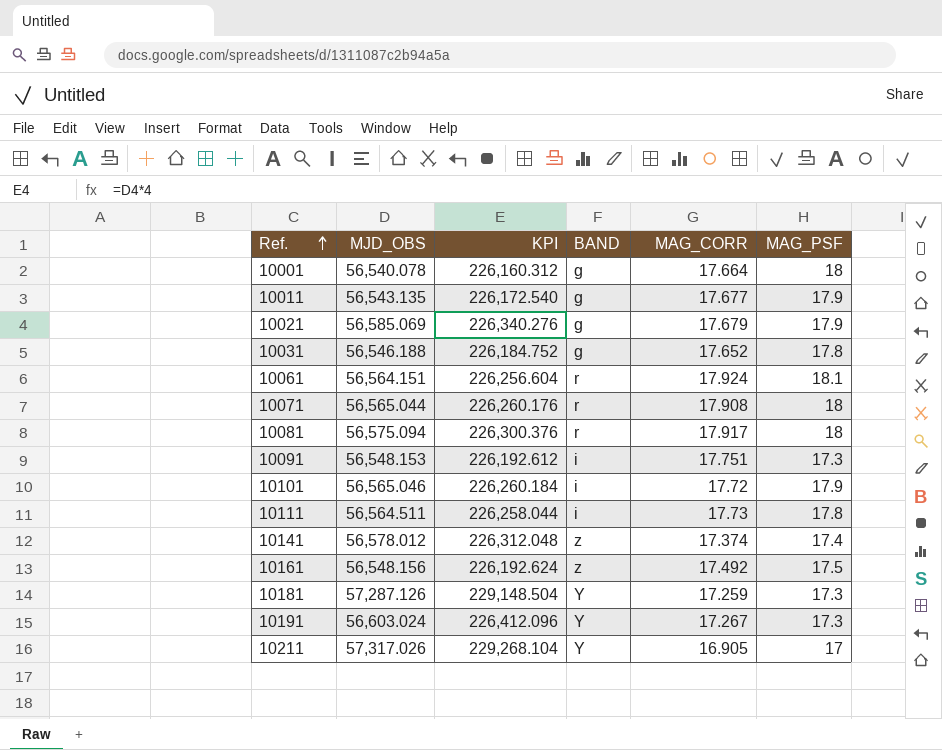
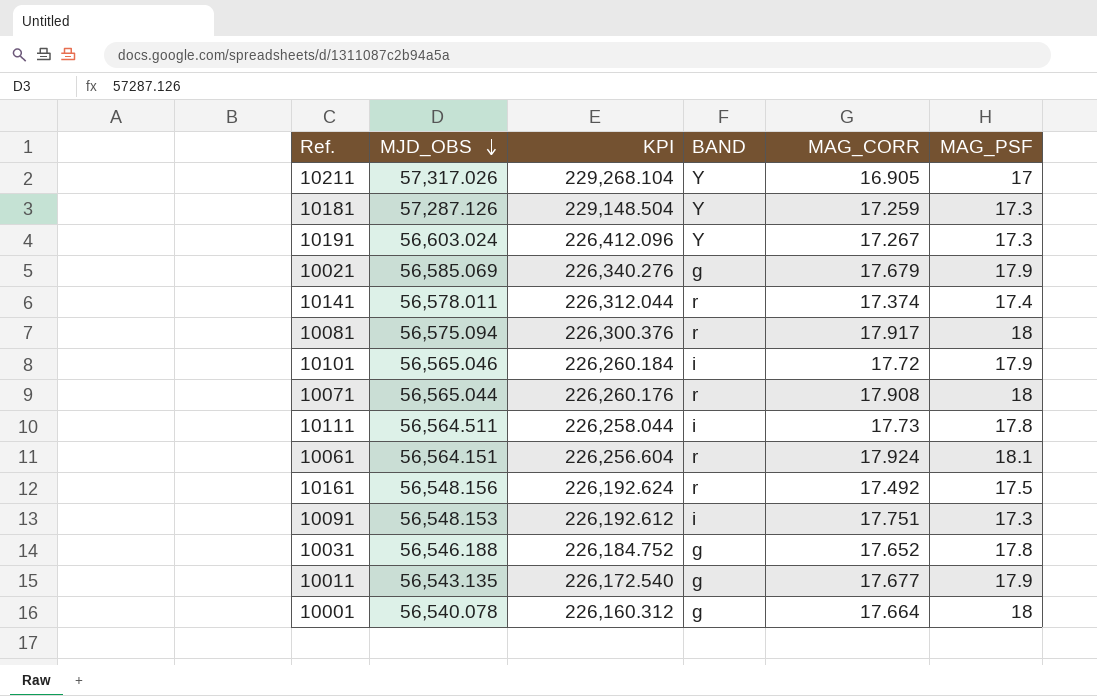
row order: Ref. ascending -> MJD_OBS descending
10141 | MJD_OBS: 56,578.012 -> 56,578.011
10141 | KPI: 226,312.048 -> 226,312.044
10141 | BAND: z -> r
10161 | BAND: z -> r

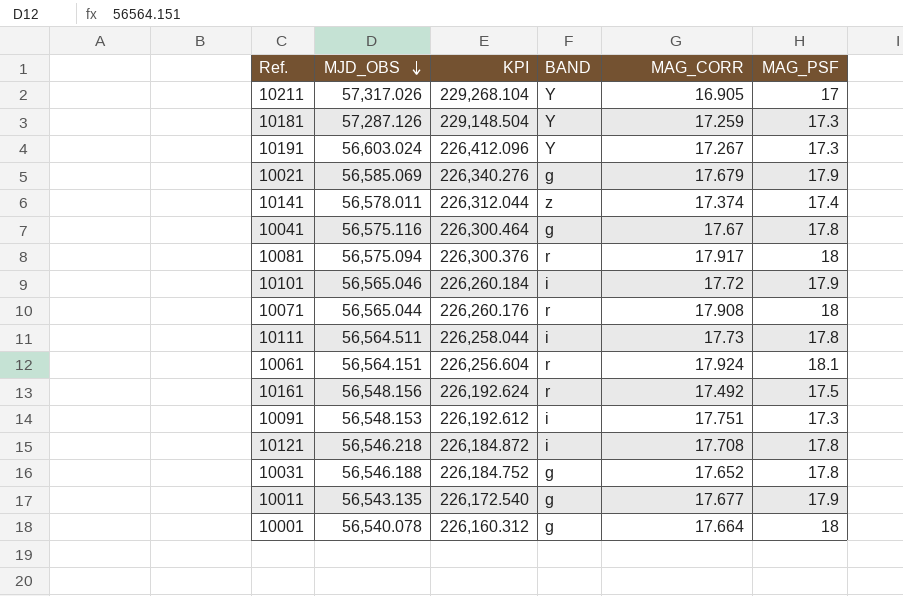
10141 | BAND: r -> z
row 10041: none -> 56,575.116 | 226,300.464 | g | 17.67 | 17.8
row 10121: none -> 56,546.218 | 226,184.872 | i | 17.708 | 17.8

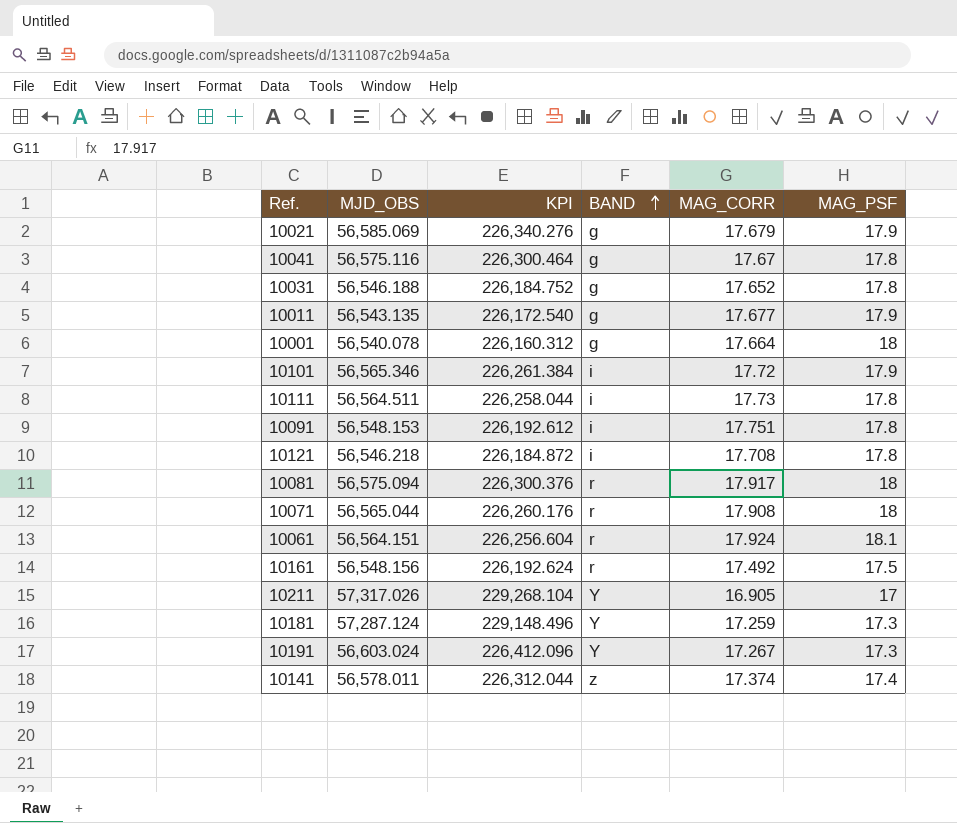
row order: MJD_OBS descending -> BAND ascending
10101 | MJD_OBS: 56,565.046 -> 56,565.346
10101 | KPI: 226,260.184 -> 226,261.384
10091 | MAG_PSF: 17.3 -> 17.8
10181 | MJD_OBS: 57,287.126 -> 57,287.124
10181 | KPI: 229,148.504 -> 229,148.496

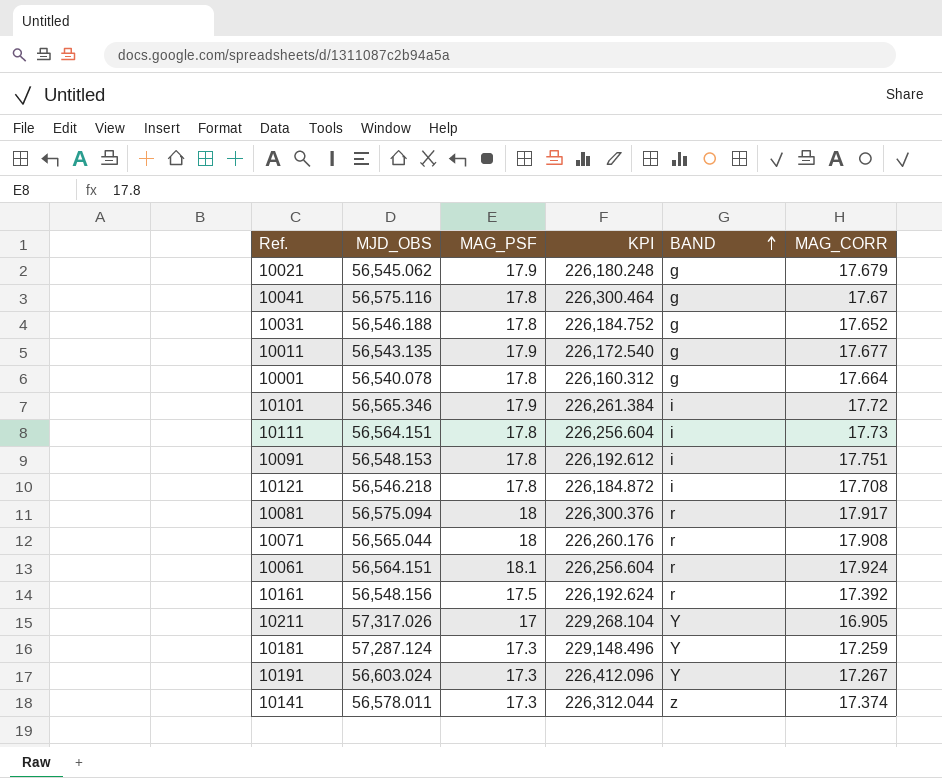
column MAG_PSF | position: 6 -> 3
10021 | MJD_OBS: 56,585.069 -> 56,545.062
10021 | KPI: 226,340.276 -> 226,180.248
10001 | MAG_PSF: 18 -> 17.8
10111 | MJD_OBS: 56,564.511 -> 56,564.151
10111 | KPI: 226,258.044 -> 226,256.604
10161 | MAG_CORR: 17.492 -> 17.392
10141 | MAG_PSF: 17.4 -> 17.3

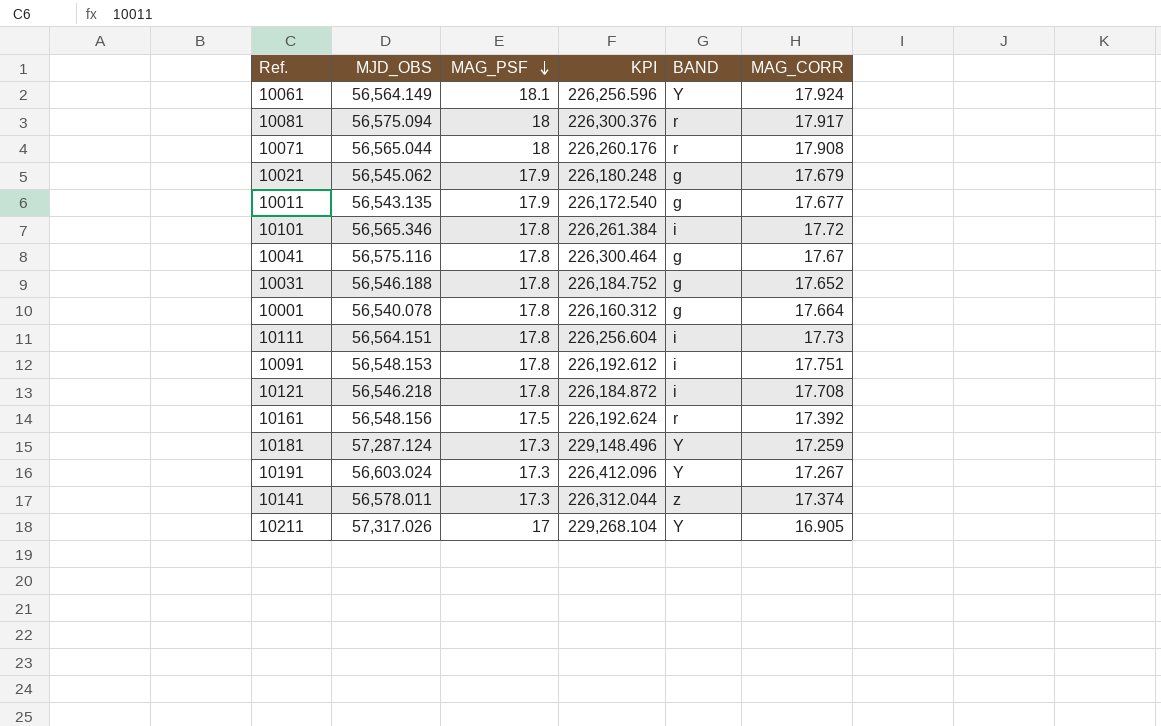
row order: BAND ascending -> MAG_PSF descending
10061 | MJD_OBS: 56,564.151 -> 56,564.149
10061 | KPI: 226,256.604 -> 226,256.596
10061 | BAND: r -> Y
10101 | MAG_PSF: 17.9 -> 17.8

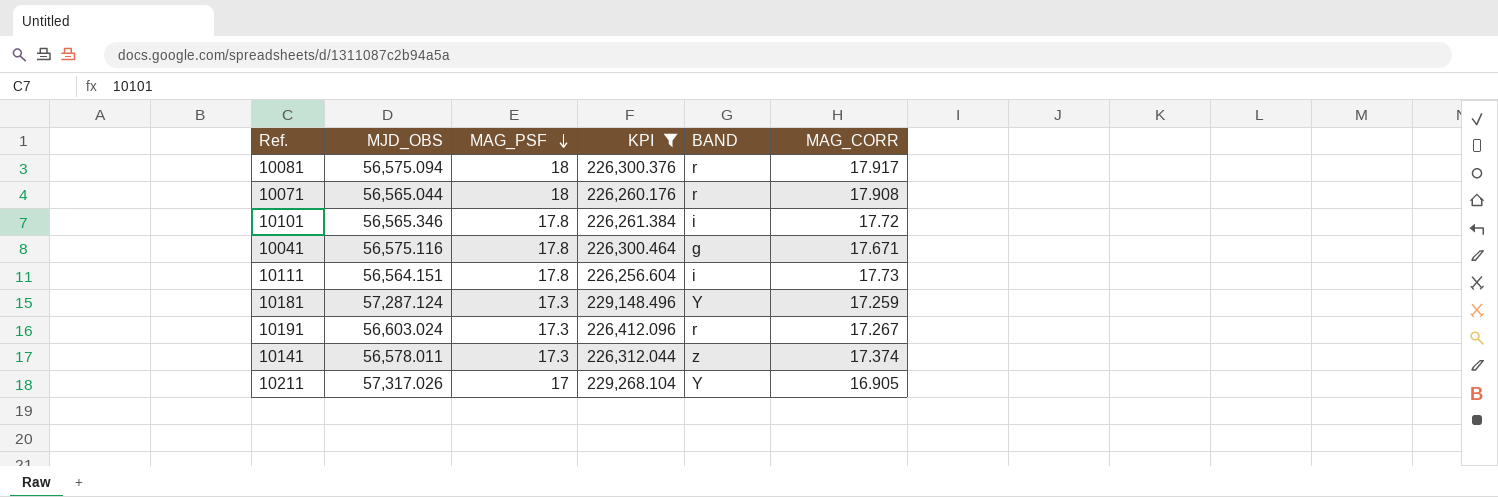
filter: none -> KPI >= 226,256.604
10041 | MAG_CORR: 17.67 -> 17.671
10191 | BAND: Y -> r

